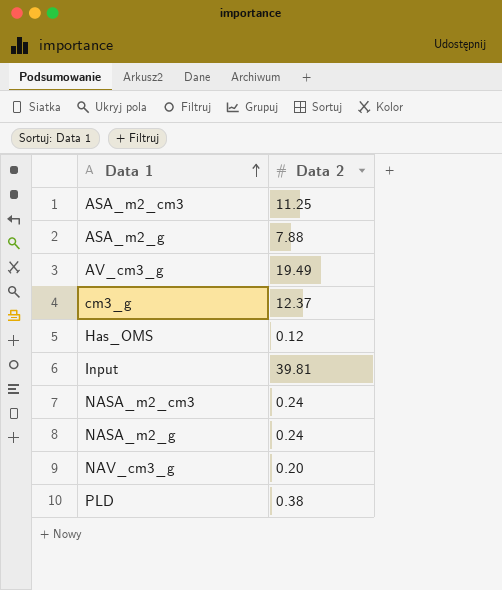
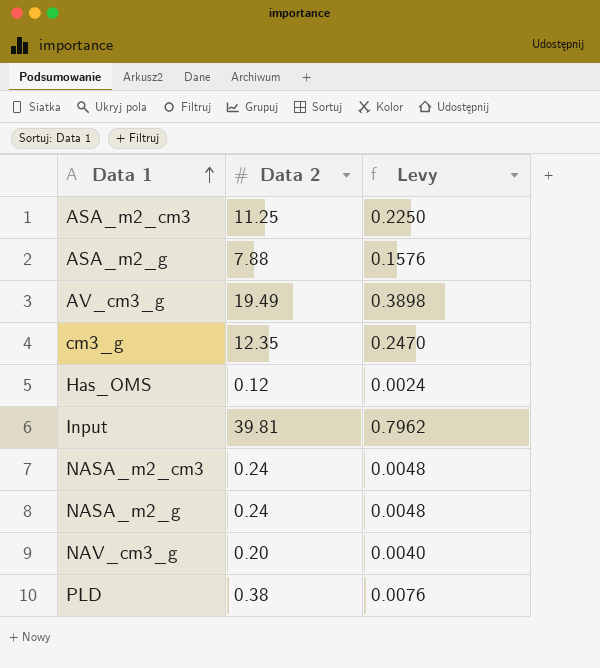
column Levy | formula: none -> [Data 2] * 0.02
cm3_g | Data 2: 12.37 -> 12.35

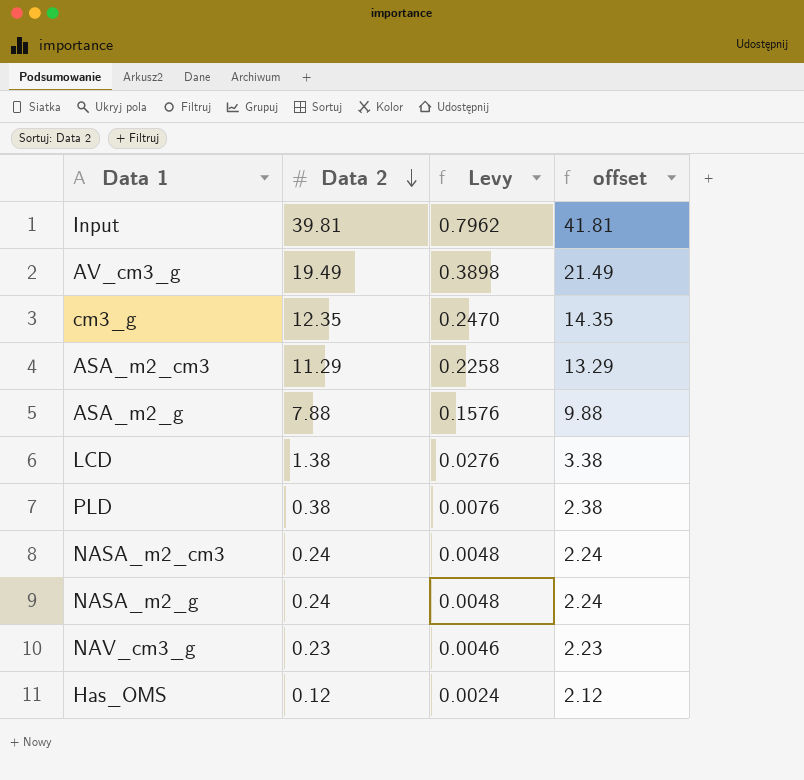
row order: Data 1 ascending -> Data 2 descending
column offset | formula: none -> [Data 2] + 2
ASA_m2_cm3 | Data 2: 11.25 -> 11.29
ASA_m2_cm3 | Levy: 0.2250 -> 0.2258
row LCD: none -> 1.38 | 0.0276 | 3.38
NAV_cm3_g | Data 2: 0.20 -> 0.23
NAV_cm3_g | Levy: 0.0040 -> 0.0046

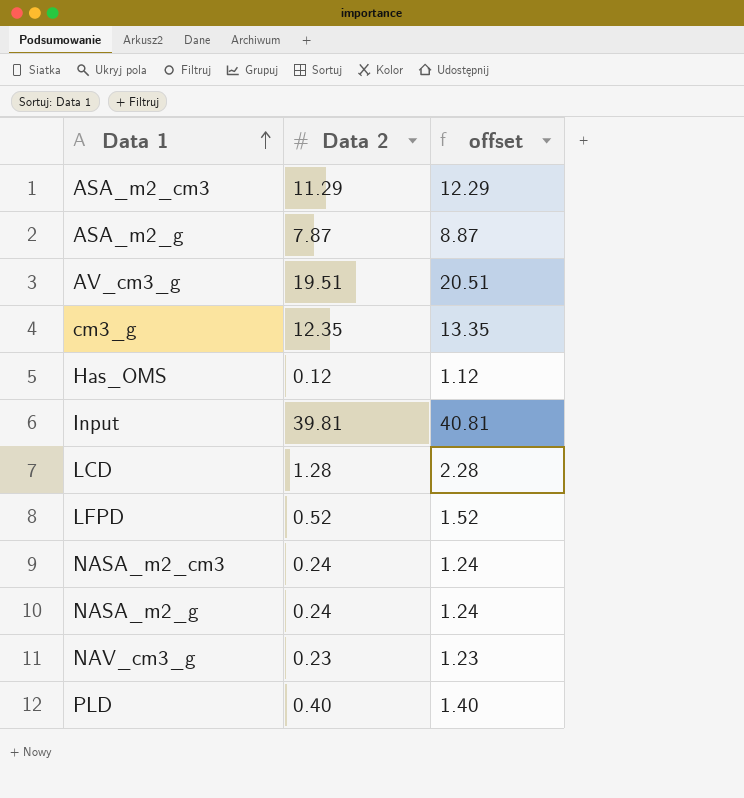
row order: Data 2 descending -> Data 1 ascending
column Levy | formula: [Data 2] * 0.02 -> none
column offset | formula: [Data 2] + 2 -> [Data 2] + 1
ASA_m2_g | Data 2: 7.88 -> 7.87
AV_cm3_g | Data 2: 19.49 -> 19.51
LCD | Data 2: 1.38 -> 1.28
row LFPD: none -> 0.52 | 1.52
PLD | Data 2: 0.38 -> 0.40

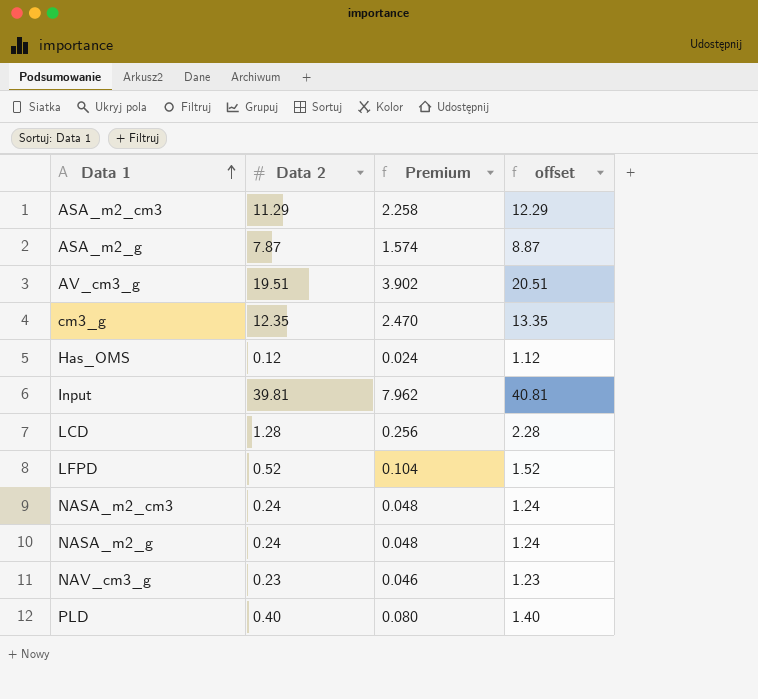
column Premium | formula: none -> [Data 2] * 0.2

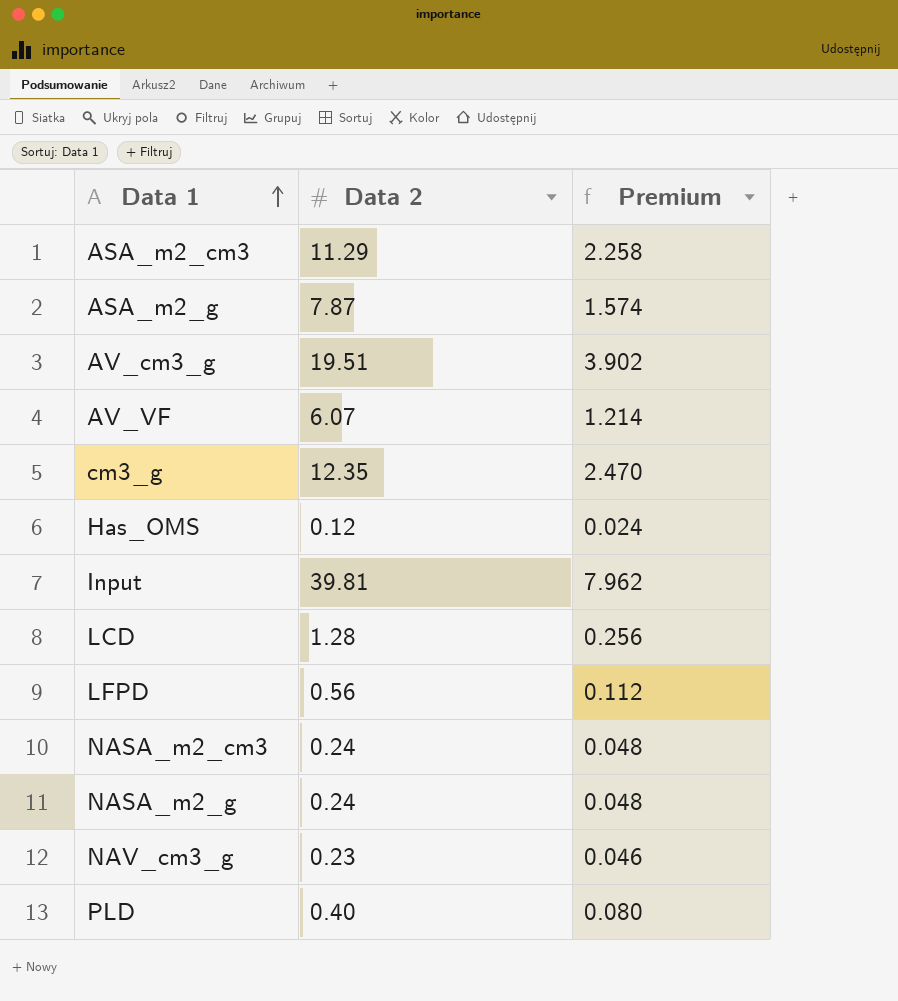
column offset | formula: [Data 2] + 1 -> none
row AV_VF: none -> 6.07 | 1.214
LFPD | Data 2: 0.52 -> 0.56
LFPD | Premium: 0.104 -> 0.112

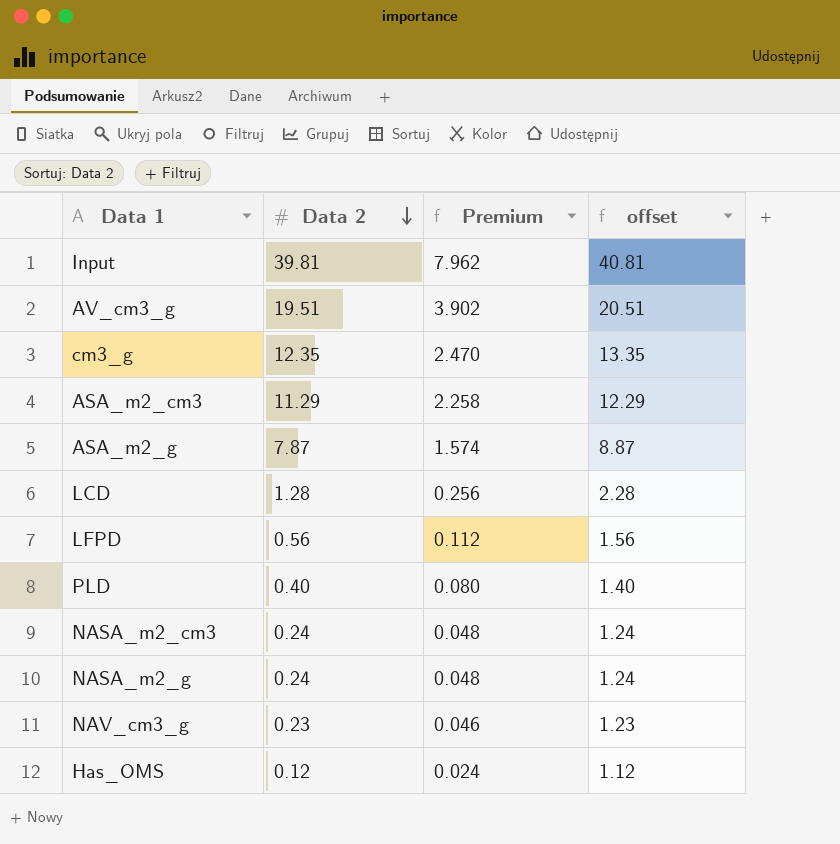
row order: Data 1 ascending -> Data 2 descending
column offset | formula: none -> [Data 2] + 1
row AV_VF: 6.07 | 1.214 -> none

